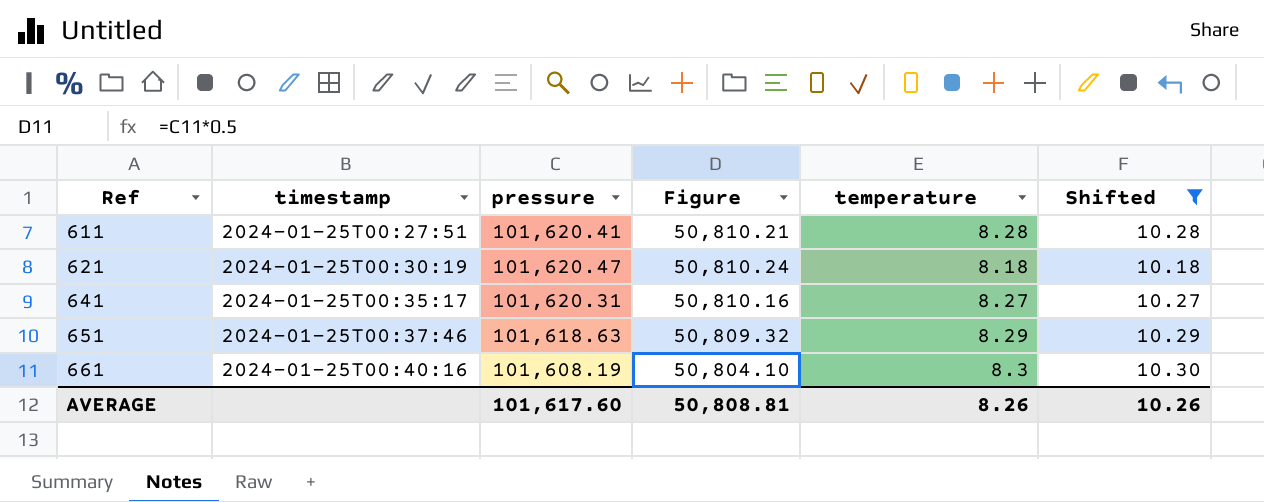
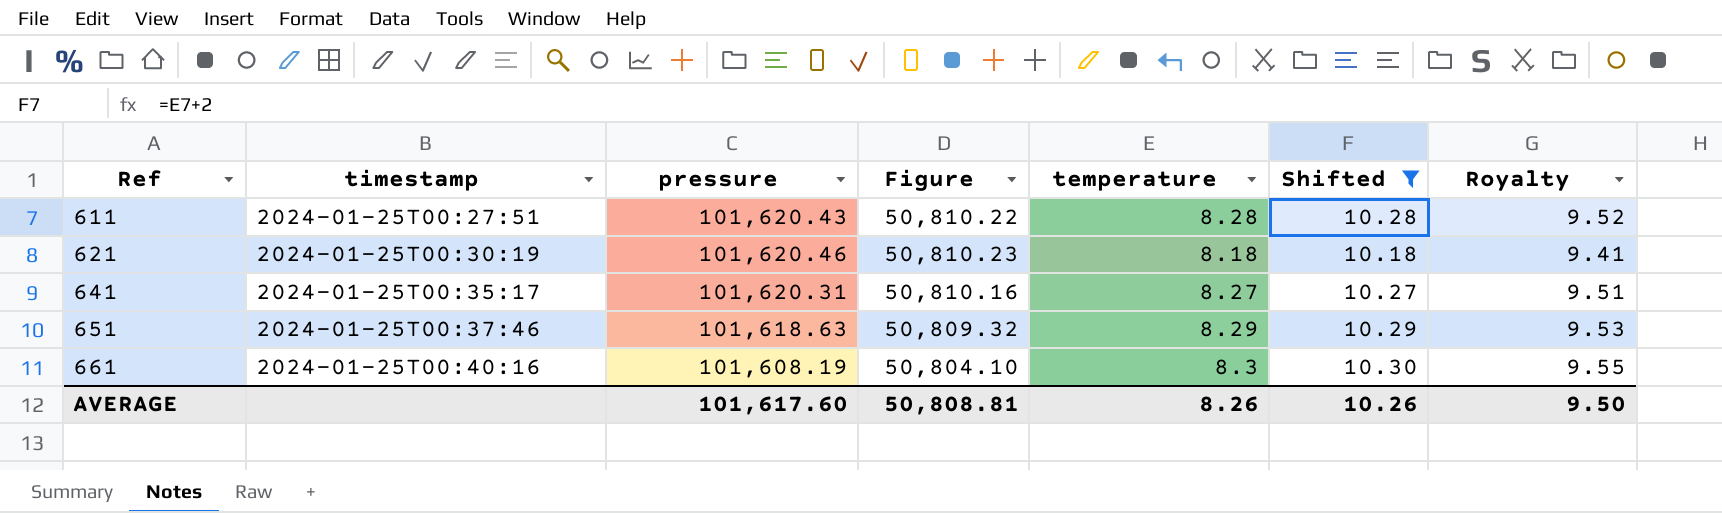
column Royalty | formula: none -> [temperature] * 1.15
611 | pressure: 101,620.41 -> 101,620.43
611 | Figure: 50,810.21 -> 50,810.22
621 | pressure: 101,620.47 -> 101,620.46
621 | Figure: 50,810.24 -> 50,810.23

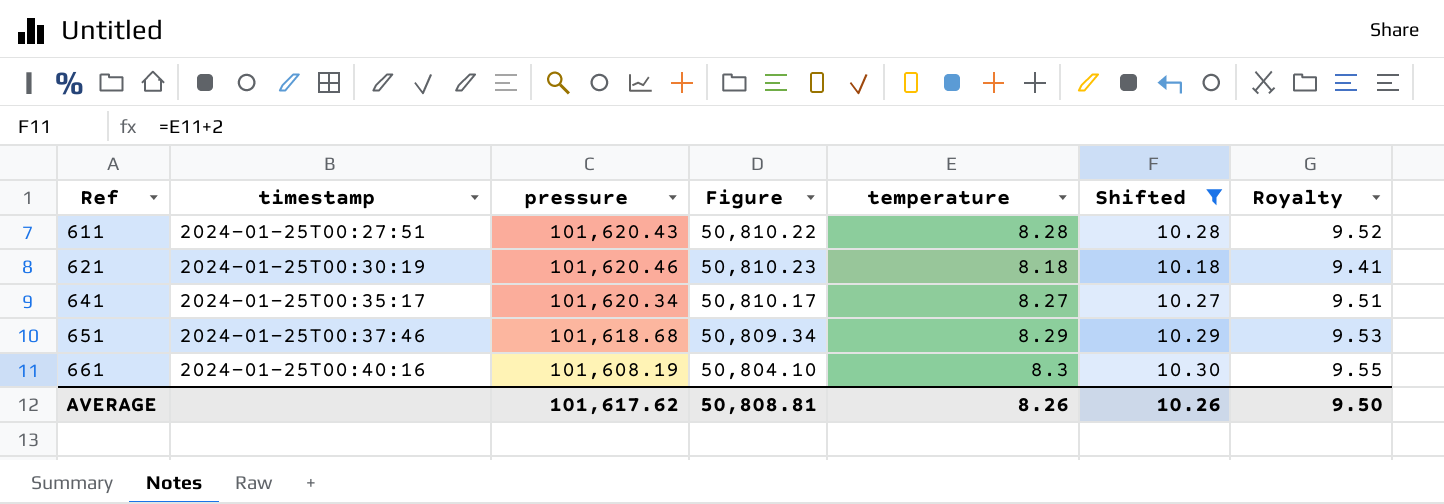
641 | pressure: 101,620.31 -> 101,620.34
641 | Figure: 50,810.16 -> 50,810.17
651 | pressure: 101,618.63 -> 101,618.68
651 | Figure: 50,809.32 -> 50,809.34
AVERAGE | pressure: 101,617.60 -> 101,617.62

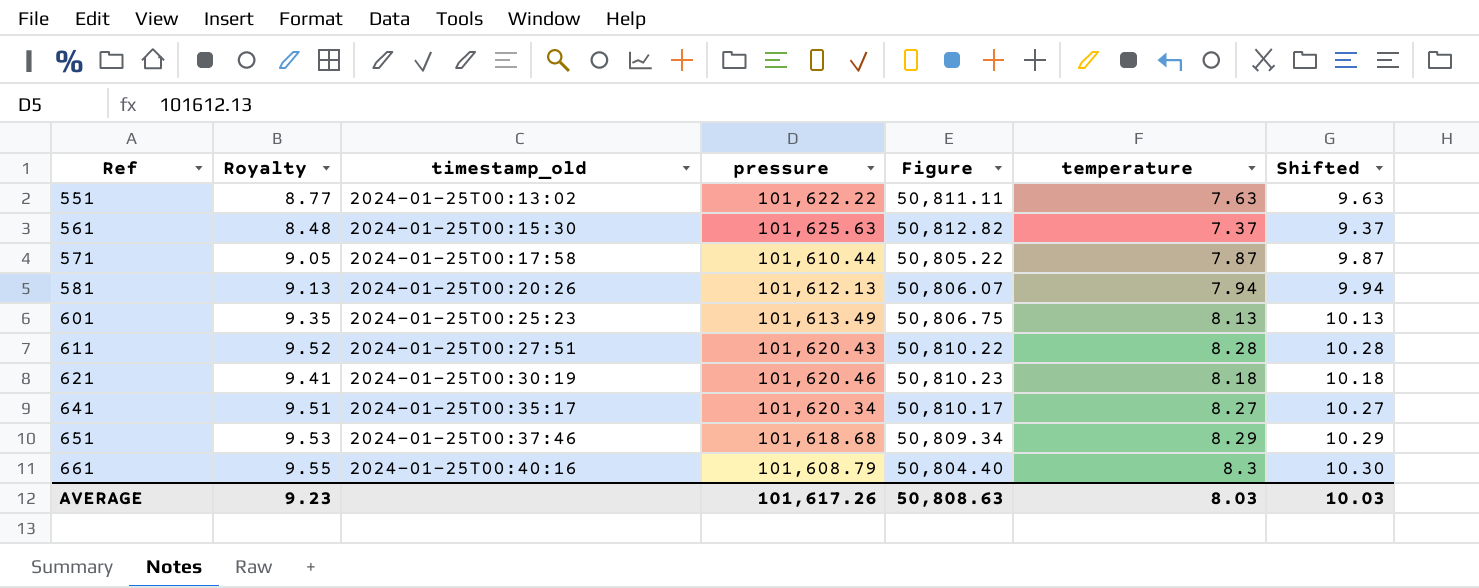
filter: Shifted >= 10.18 -> none
column Royalty | position: 7 -> 2
column name: timestamp -> timestamp_old
661 | pressure: 101,608.19 -> 101,608.79
661 | Figure: 50,804.10 -> 50,804.40
AVERAGE | Royalty: 9.50 -> 9.23
AVERAGE | pressure: 101,617.62 -> 101,617.26
AVERAGE | Figure: 50,808.81 -> 50,808.63
AVERAGE | temperature: 8.26 -> 8.03
AVERAGE | Shifted: 10.26 -> 10.03

